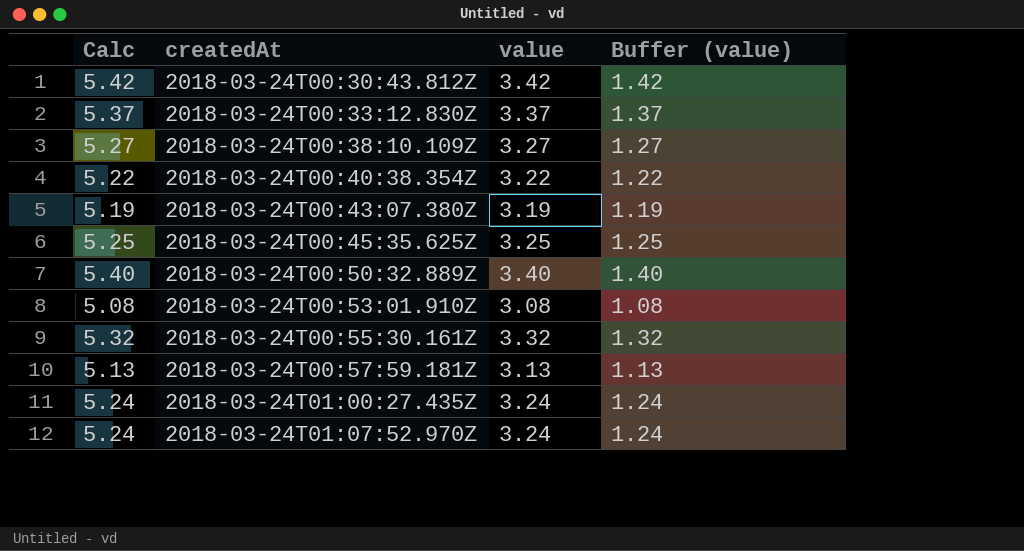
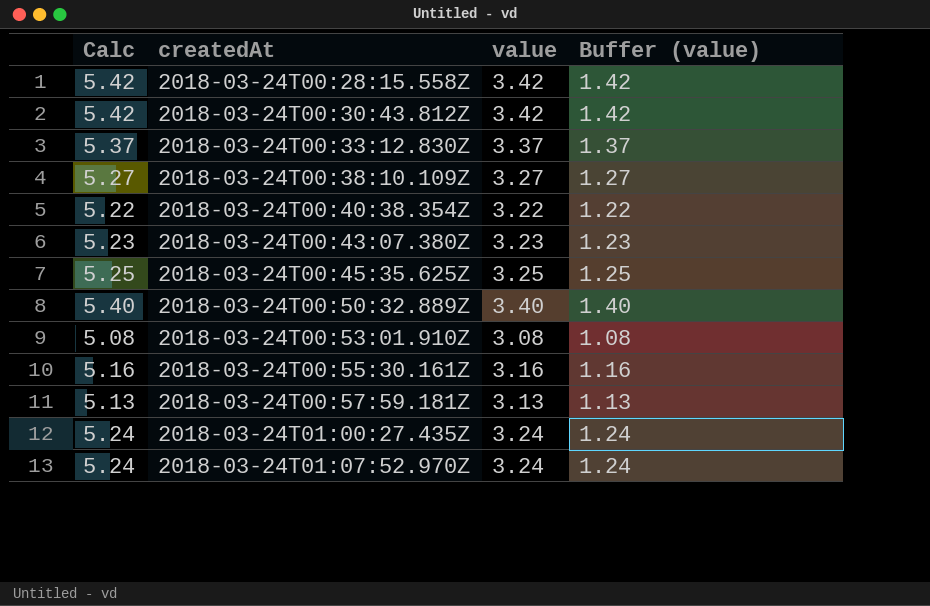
row 2018-03-24T00:28:15.558Z: none -> 5.42 | 3.42 | 1.42
2018-03-24T00:43:07.380Z | Calc: 5.19 -> 5.23
2018-03-24T00:43:07.380Z | value: 3.19 -> 3.23
2018-03-24T00:43:07.380Z | Buffer (value): 1.19 -> 1.23
2018-03-24T00:55:30.161Z | Calc: 5.32 -> 5.16
2018-03-24T00:55:30.161Z | value: 3.32 -> 3.16
2018-03-24T00:55:30.161Z | Buffer (value): 1.32 -> 1.16

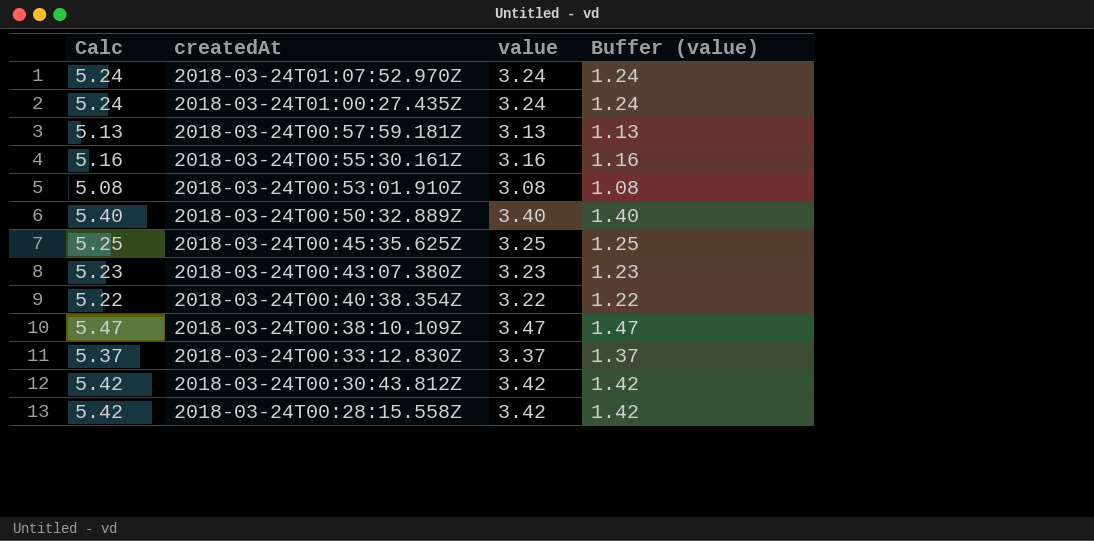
row order: createdAt ascending -> createdAt descending
2018-03-24T00:38:10.109Z | Calc: 5.27 -> 5.47
2018-03-24T00:38:10.109Z | value: 3.27 -> 3.47
2018-03-24T00:38:10.109Z | Buffer (value): 1.27 -> 1.47

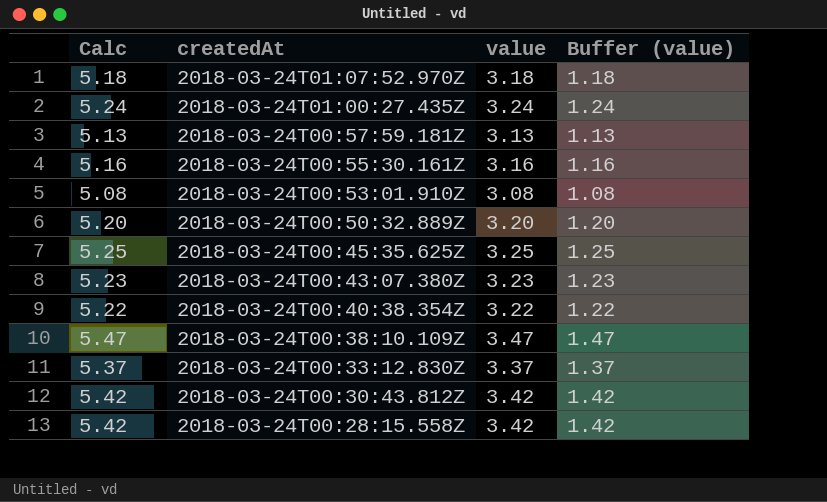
2018-03-24T01:07:52.970Z | Calc: 5.24 -> 5.18
2018-03-24T01:07:52.970Z | value: 3.24 -> 3.18
2018-03-24T01:07:52.970Z | Buffer (value): 1.24 -> 1.18
2018-03-24T00:50:32.889Z | Calc: 5.40 -> 5.20
2018-03-24T00:50:32.889Z | value: 3.40 -> 3.20
2018-03-24T00:50:32.889Z | Buffer (value): 1.40 -> 1.20

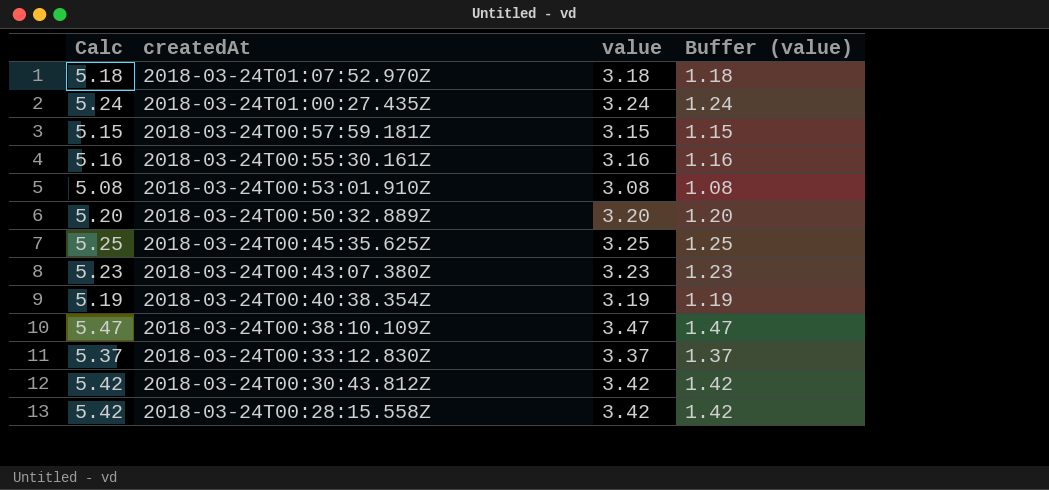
2018-03-24T00:57:59.181Z | Calc: 5.13 -> 5.15
2018-03-24T00:57:59.181Z | value: 3.13 -> 3.15
2018-03-24T00:57:59.181Z | Buffer (value): 1.13 -> 1.15
2018-03-24T00:40:38.354Z | Calc: 5.22 -> 5.19
2018-03-24T00:40:38.354Z | value: 3.22 -> 3.19
2018-03-24T00:40:38.354Z | Buffer (value): 1.22 -> 1.19

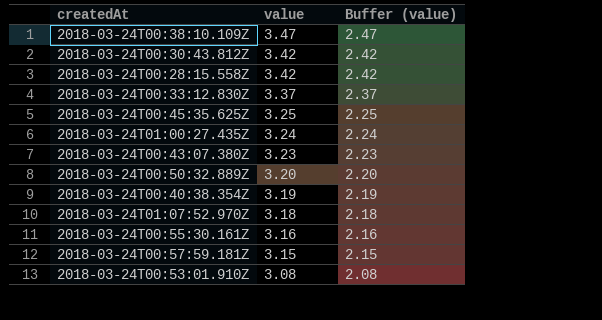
row order: createdAt descending -> value descending
column Calc | formula: [value] + 2 -> none
column Buffer (value) | formula: [value] - 2 -> [value] - 1

